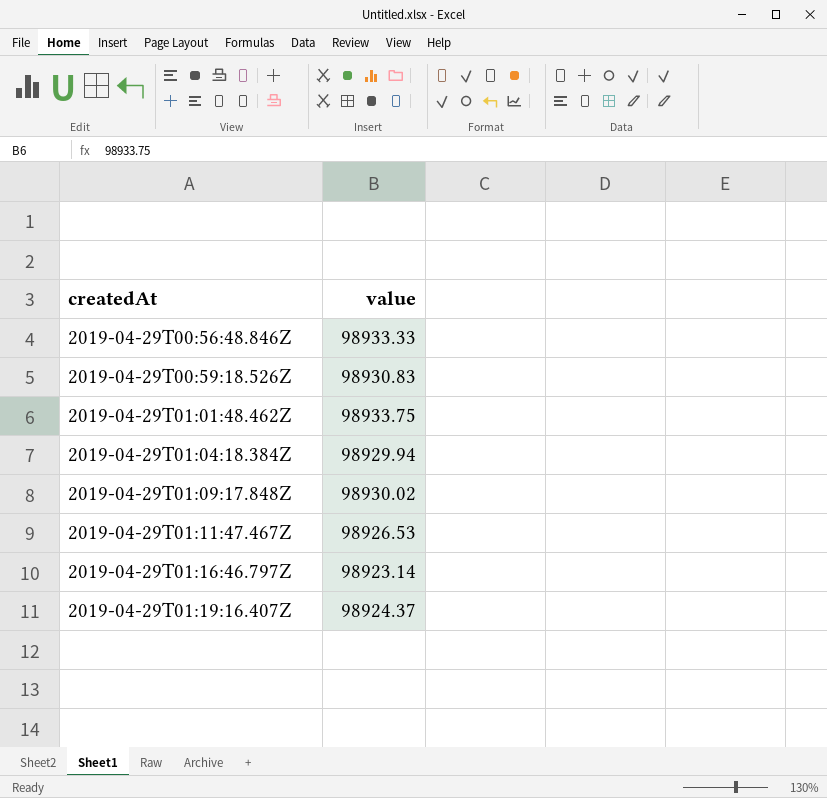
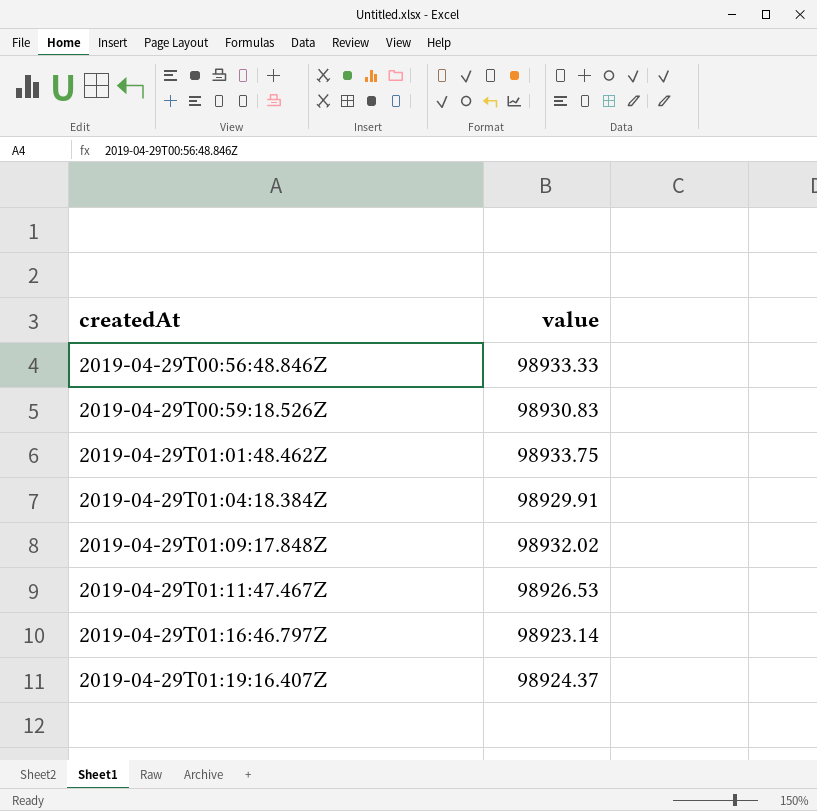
2019-04-29T01:04:18.384Z | value: 98929.94 -> 98929.91
2019-04-29T01:09:17.848Z | value: 98930.02 -> 98932.02

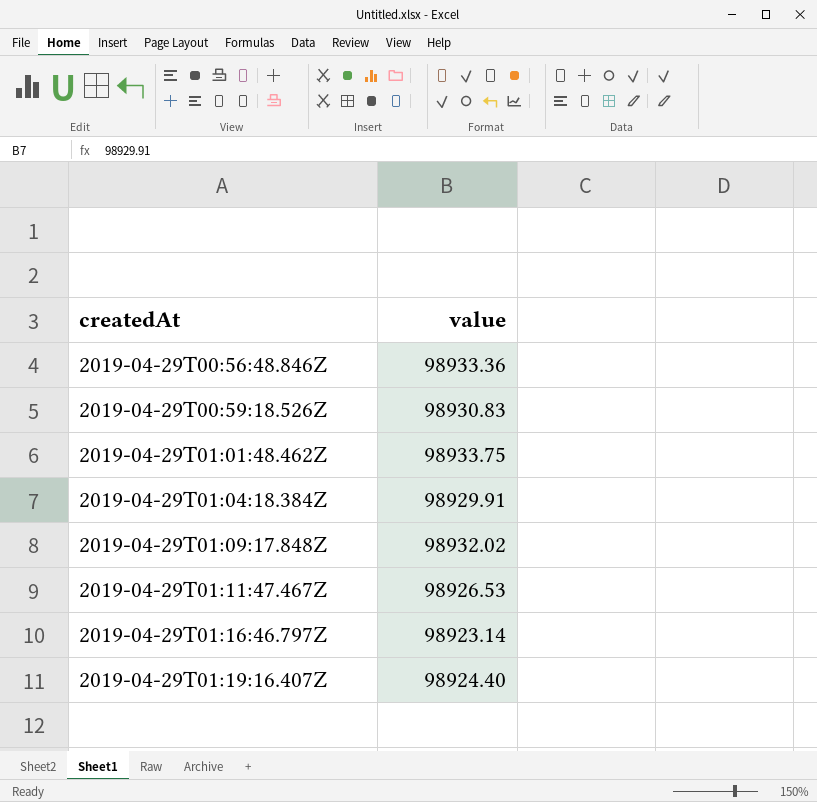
2019-04-29T00:56:48.846Z | value: 98933.33 -> 98933.36
2019-04-29T01:19:16.407Z | value: 98924.37 -> 98924.40

